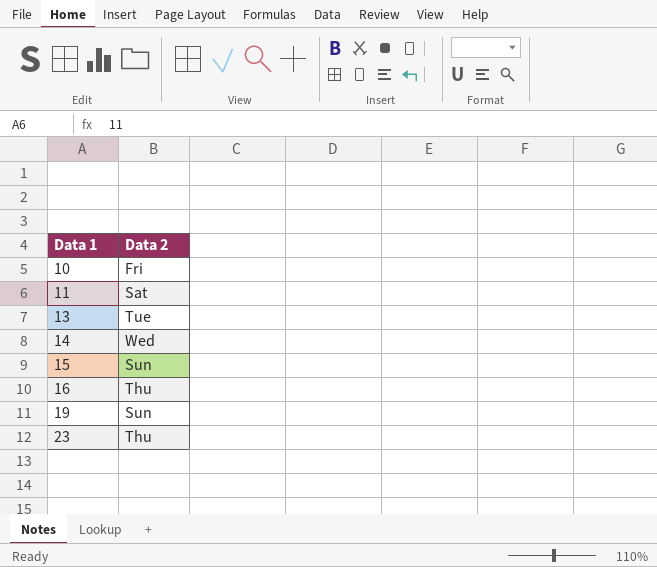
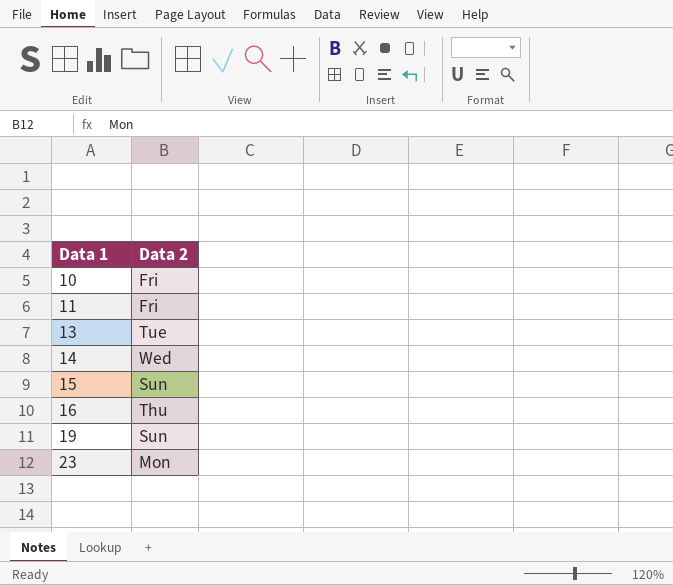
11 | Data 2: Sat -> Fri
23 | Data 2: Thu -> Mon

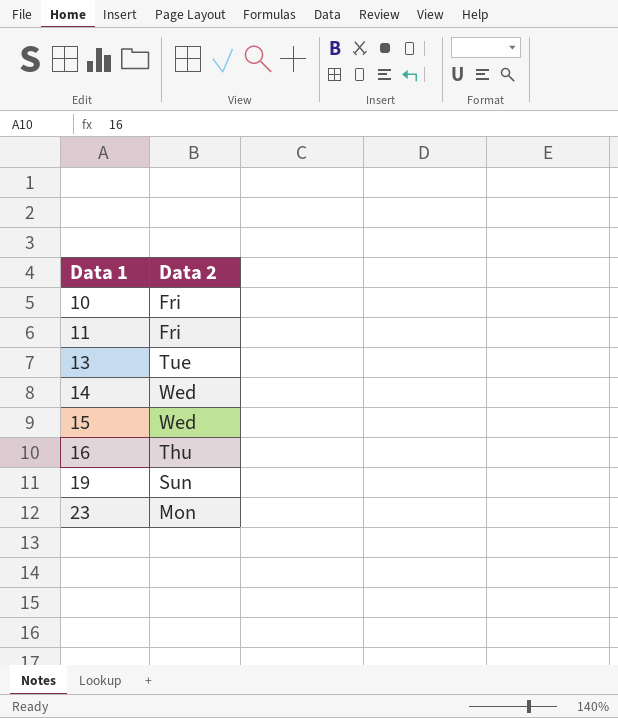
15 | Data 2: Sun -> Wed

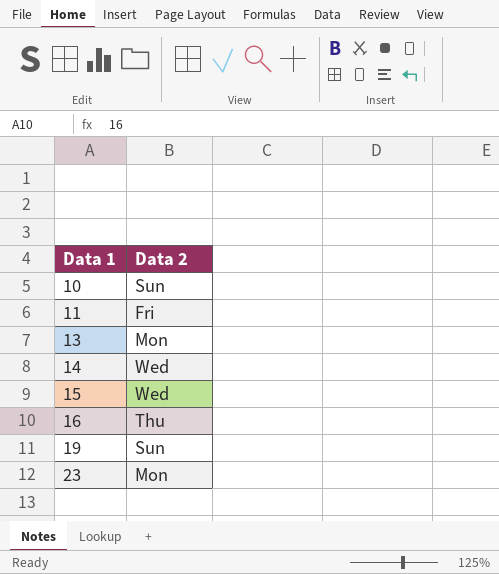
10 | Data 2: Fri -> Sun
13 | Data 2: Tue -> Mon

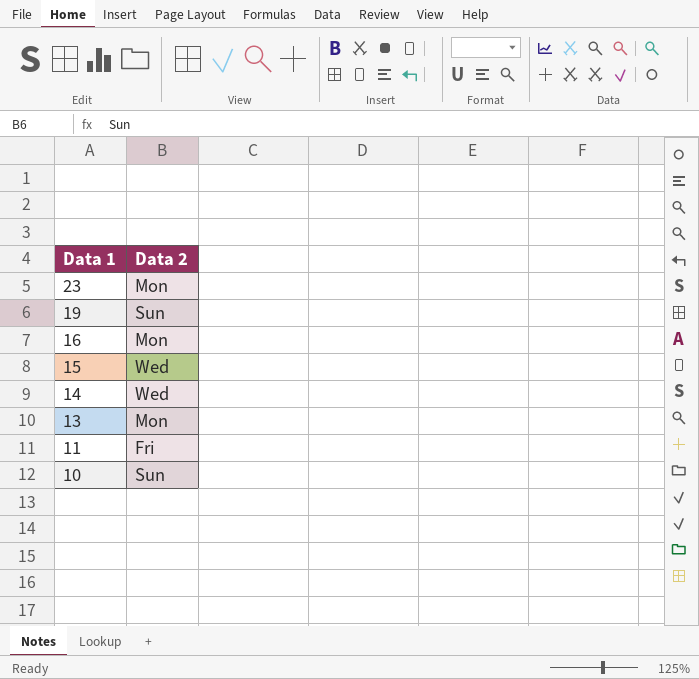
row order: Data 1 ascending -> Data 1 descending
16 | Data 2: Thu -> Mon

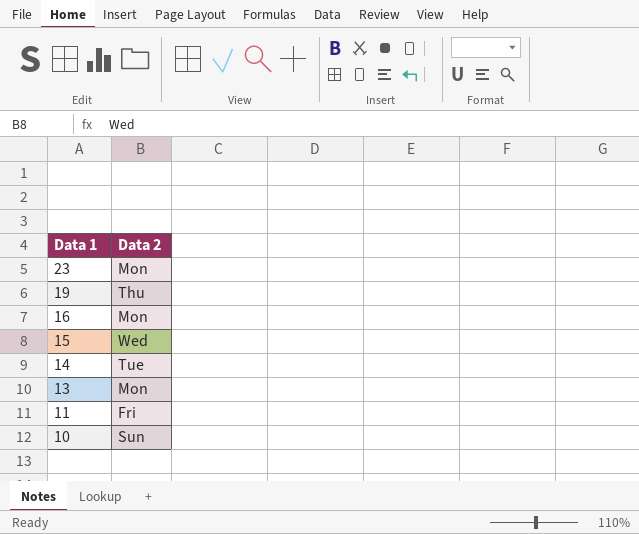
19 | Data 2: Sun -> Thu
14 | Data 2: Wed -> Tue

